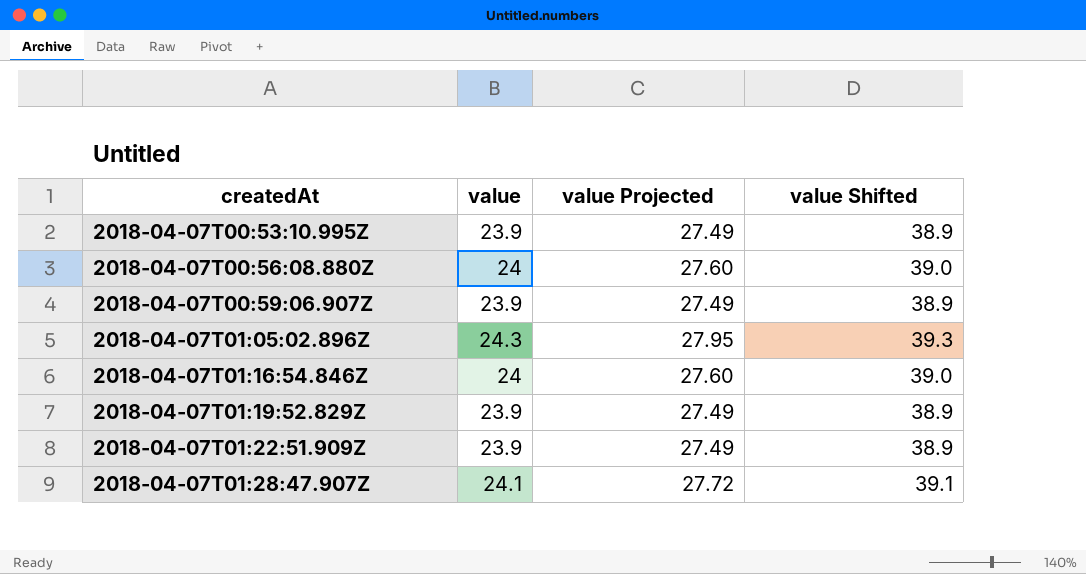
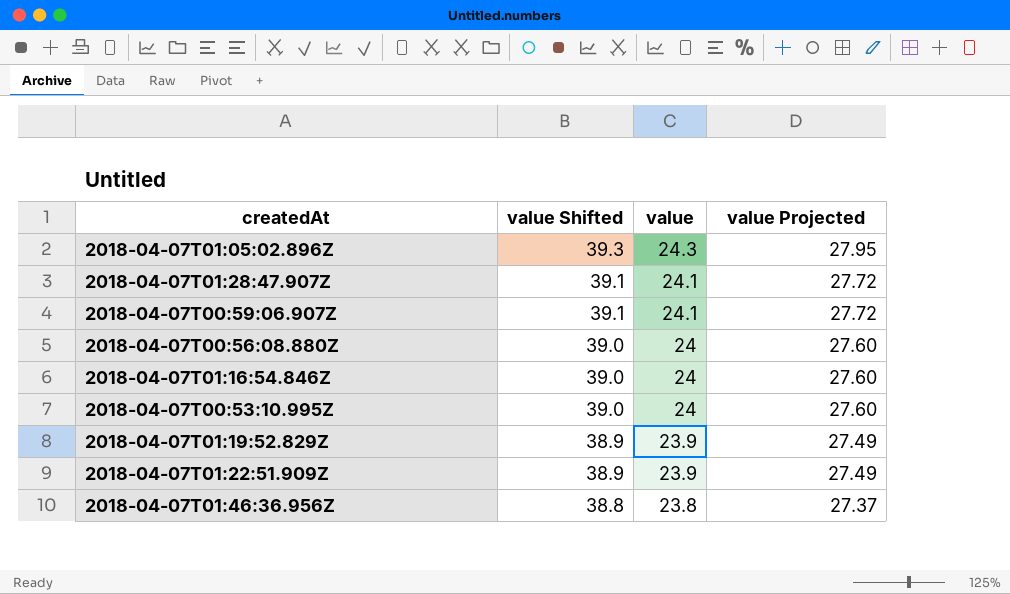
row order: createdAt ascending -> value Shifted descending
column value Shifted | position: 4 -> 2
2018-04-07T00:59:06.907Z | value Shifted: 38.9 -> 39.1
2018-04-07T00:59:06.907Z | value: 23.9 -> 24.1
2018-04-07T00:59:06.907Z | value Projected: 27.49 -> 27.72
2018-04-07T00:53:10.995Z | value Shifted: 38.9 -> 39.0
2018-04-07T00:53:10.995Z | value: 23.9 -> 24
2018-04-07T00:53:10.995Z | value Projected: 27.49 -> 27.60
row 2018-04-07T01:46:36.956Z: none -> 38.8 | 23.8 | 27.37

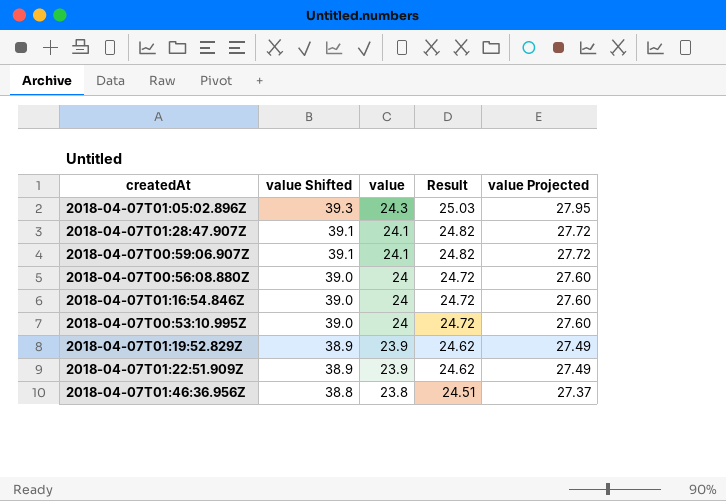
column Result | formula: none -> [value] * 1.03

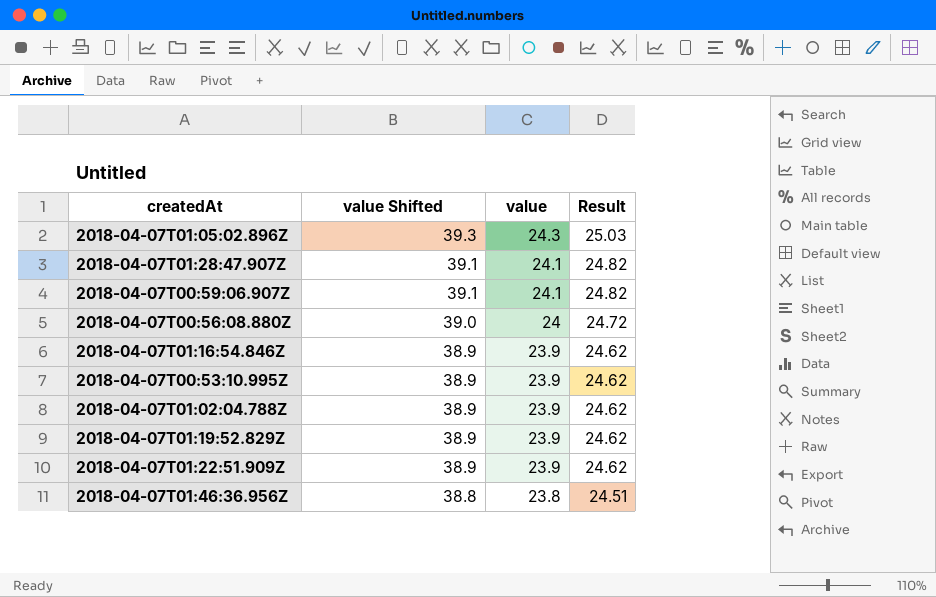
column value Projected | formula: [value] * 1.15 -> none
2018-04-07T01:16:54.846Z | value Shifted: 39.0 -> 38.9
2018-04-07T01:16:54.846Z | value: 24 -> 23.9
2018-04-07T01:16:54.846Z | Result: 24.72 -> 24.62
2018-04-07T00:53:10.995Z | value Shifted: 39.0 -> 38.9
2018-04-07T00:53:10.995Z | value: 24 -> 23.9
2018-04-07T00:53:10.995Z | Result: 24.72 -> 24.62
row 2018-04-07T01:02:04.788Z: none -> 38.9 | 23.9 | 24.62

